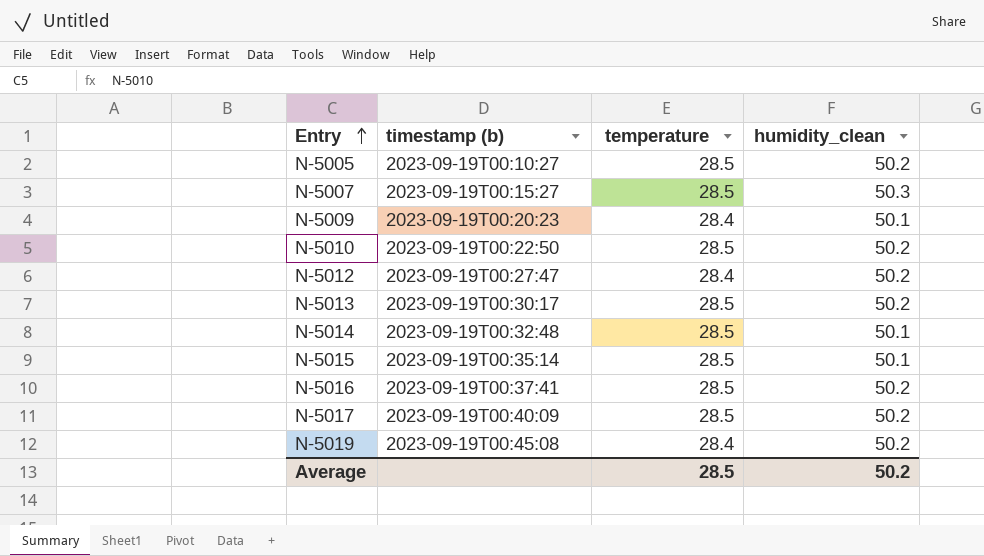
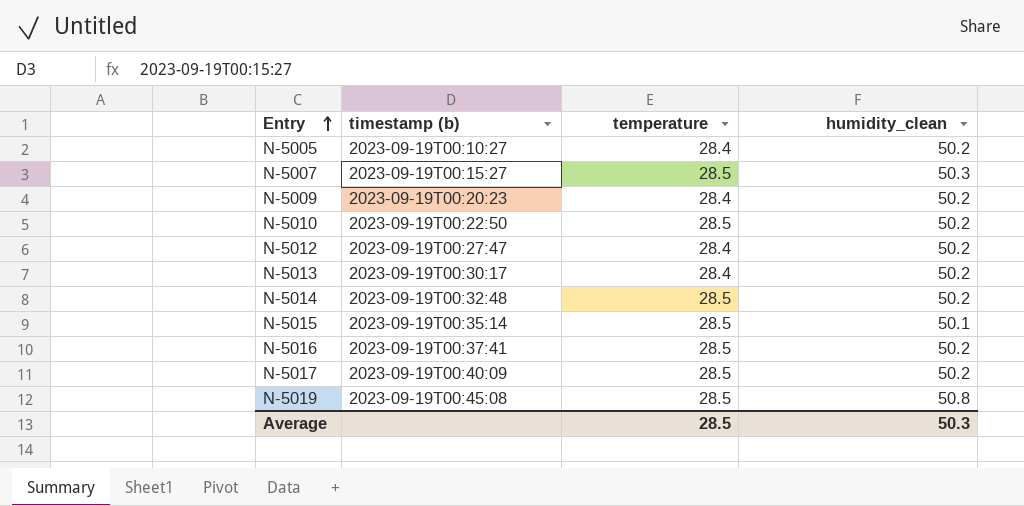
N-5005 | temperature: 28.5 -> 28.4
N-5009 | humidity_clean: 50.1 -> 50.2
N-5013 | temperature: 28.5 -> 28.4
N-5014 | humidity_clean: 50.1 -> 50.2
N-5019 | temperature: 28.4 -> 28.5
N-5019 | humidity_clean: 50.2 -> 50.8
Average | humidity_clean: 50.2 -> 50.3

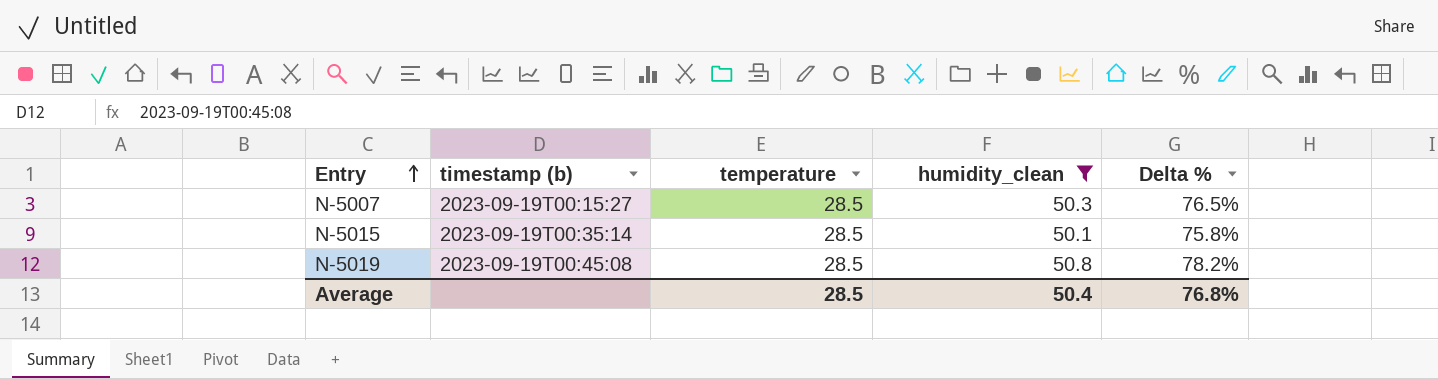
filter: none -> humidity_clean != 50.2
column Delta % | formula: none -> ([humidity_clean] - [temperature]) / [temperature]
Average | humidity_clean: 50.3 -> 50.4

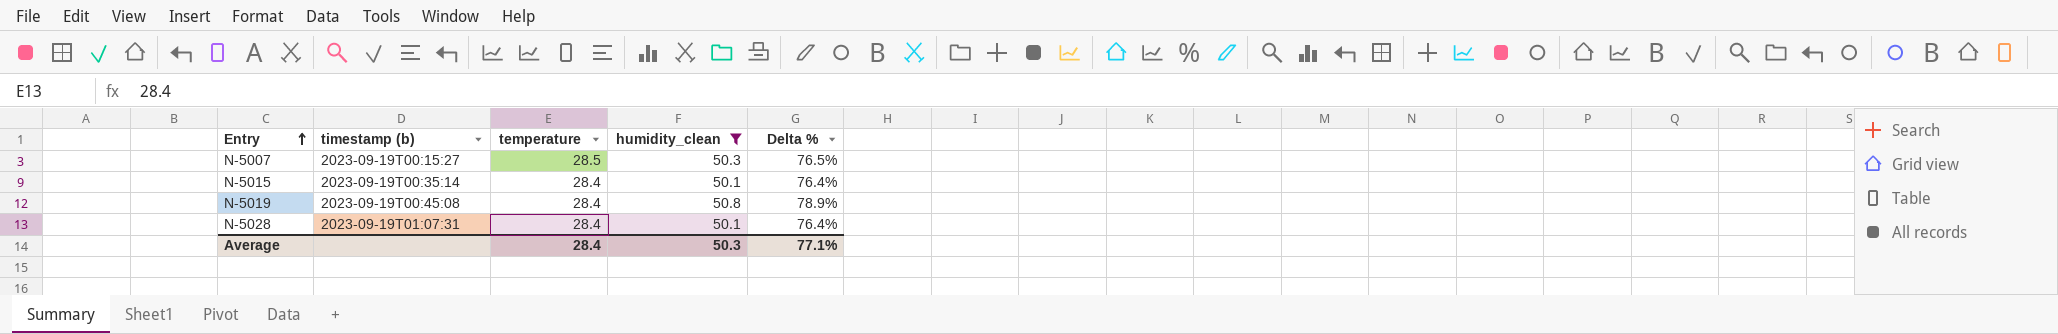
N-5015 | temperature: 28.5 -> 28.4
N-5015 | Delta %: 75.8% -> 76.4%
N-5019 | temperature: 28.5 -> 28.4
N-5019 | Delta %: 78.2% -> 78.9%
row N-5028: none -> 2023-09-19T01:07:31 | 28.4 | 50.1 | 76.4%
Average | temperature: 28.5 -> 28.4
Average | humidity_clean: 50.4 -> 50.3
Average | Delta %: 76.8% -> 77.1%

